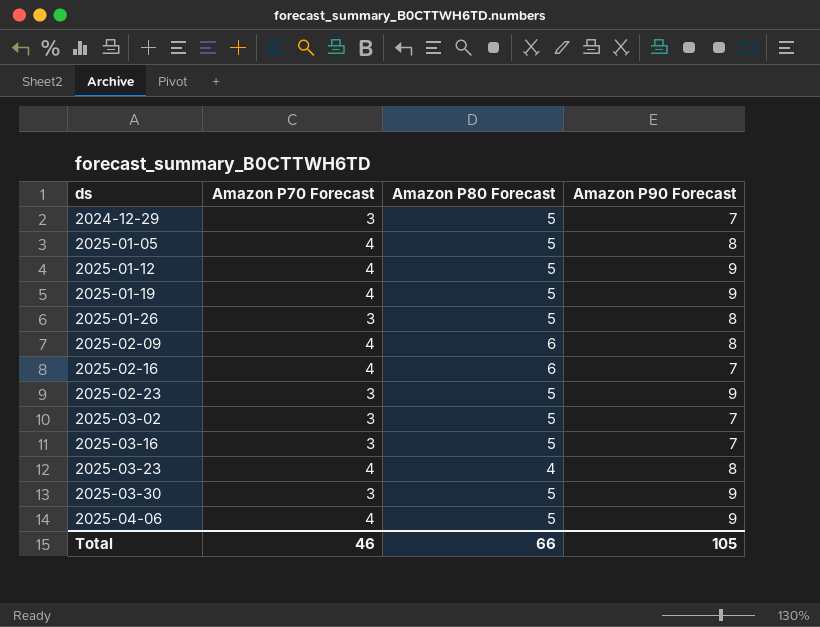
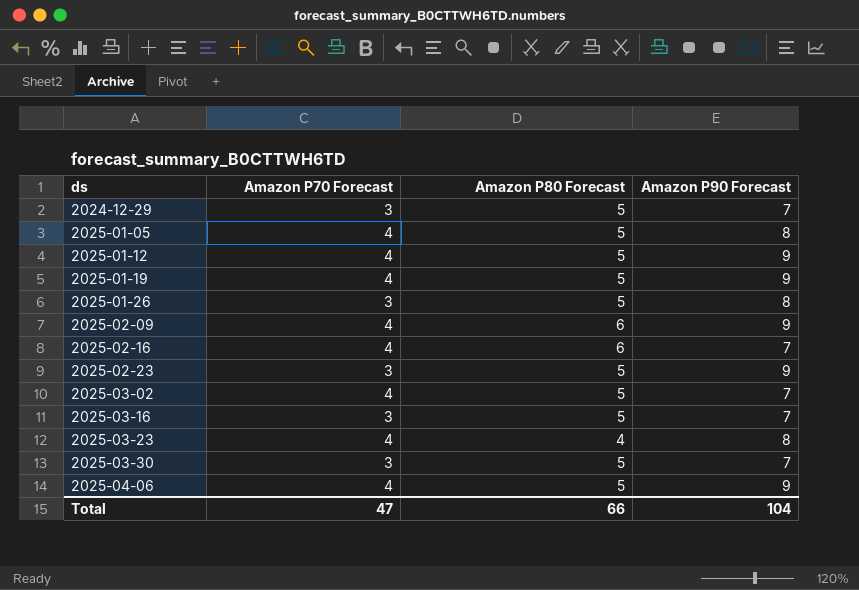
2025-02-09 | Amazon P90 Forecast: 8 -> 9
2025-03-02 | Amazon P70 Forecast: 3 -> 4
2025-03-30 | Amazon P90 Forecast: 9 -> 7
Total | Amazon P70 Forecast: 46 -> 47
Total | Amazon P90 Forecast: 105 -> 104

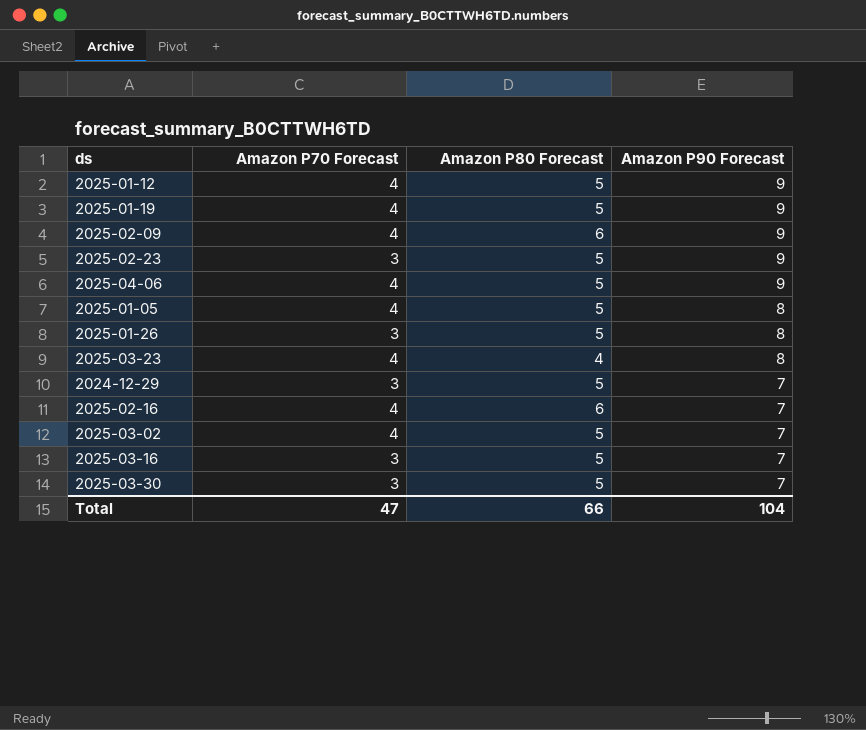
row order: ds ascending -> Amazon P90 Forecast descending

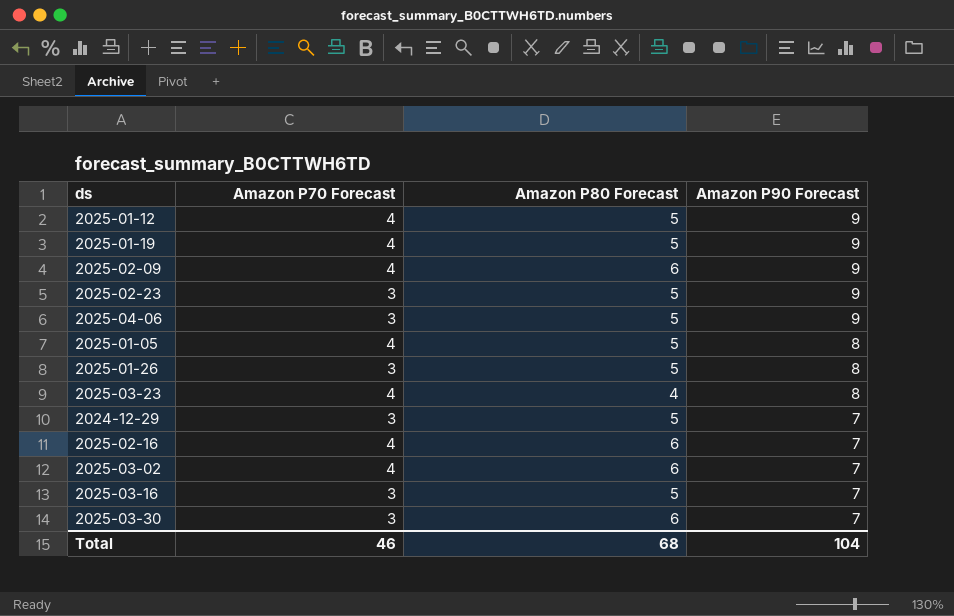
2025-04-06 | Amazon P70 Forecast: 4 -> 3
2025-03-02 | Amazon P80 Forecast: 5 -> 6
2025-03-30 | Amazon P80 Forecast: 5 -> 6
Total | Amazon P70 Forecast: 47 -> 46
Total | Amazon P80 Forecast: 66 -> 68

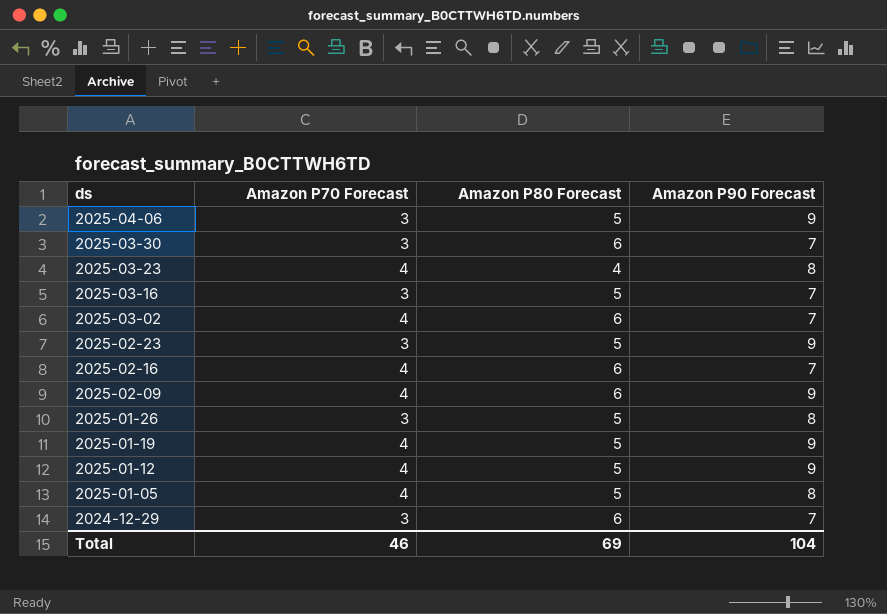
row order: Amazon P90 Forecast descending -> ds descending
2024-12-29 | Amazon P80 Forecast: 5 -> 6
Total | Amazon P80 Forecast: 68 -> 69

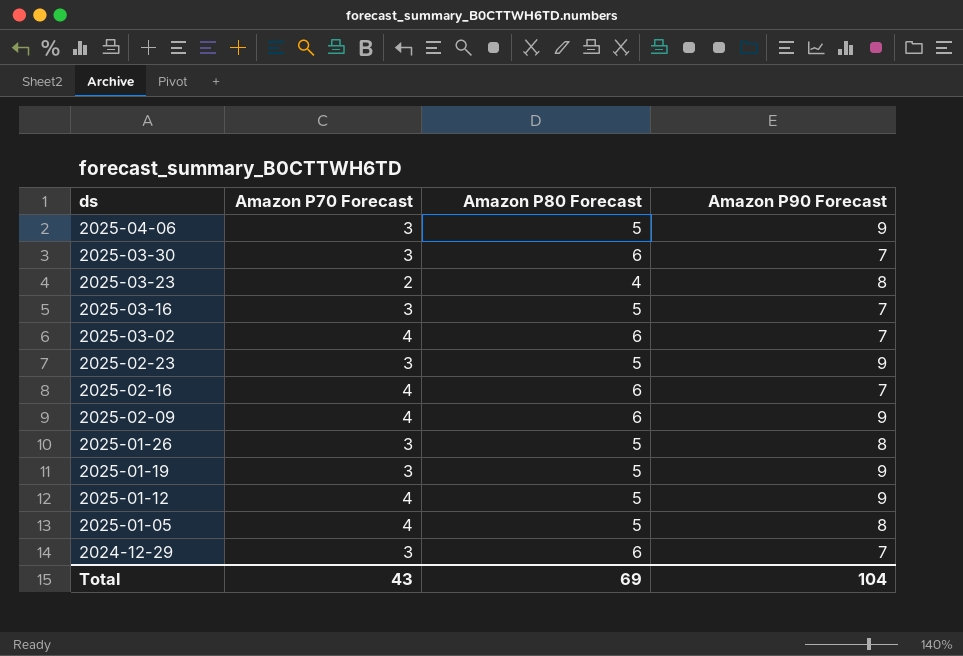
2025-03-23 | Amazon P70 Forecast: 4 -> 2
2025-01-19 | Amazon P70 Forecast: 4 -> 3
Total | Amazon P70 Forecast: 46 -> 43

